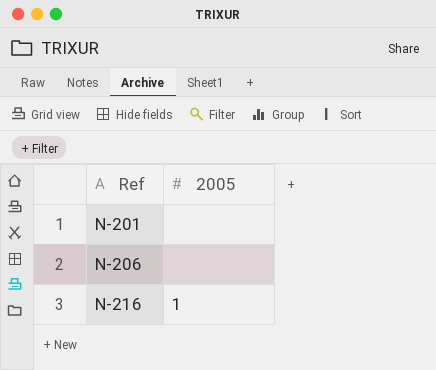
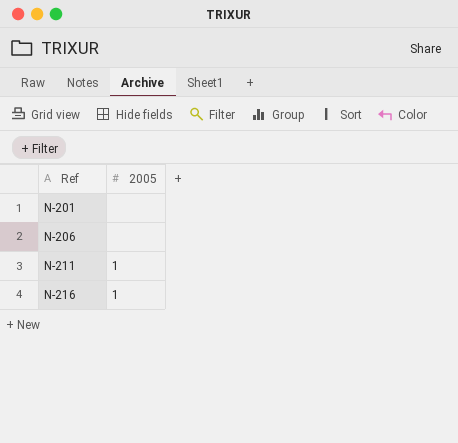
row N-211: none -> 1

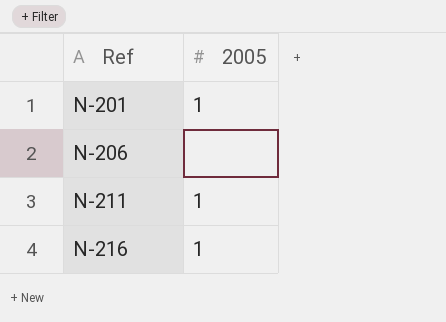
N-201 | 2005: none -> 1

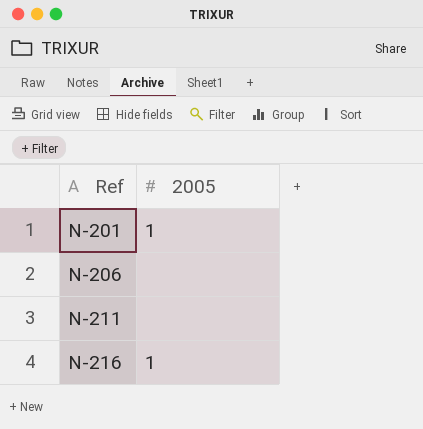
N-211 | 2005: 1 -> none

